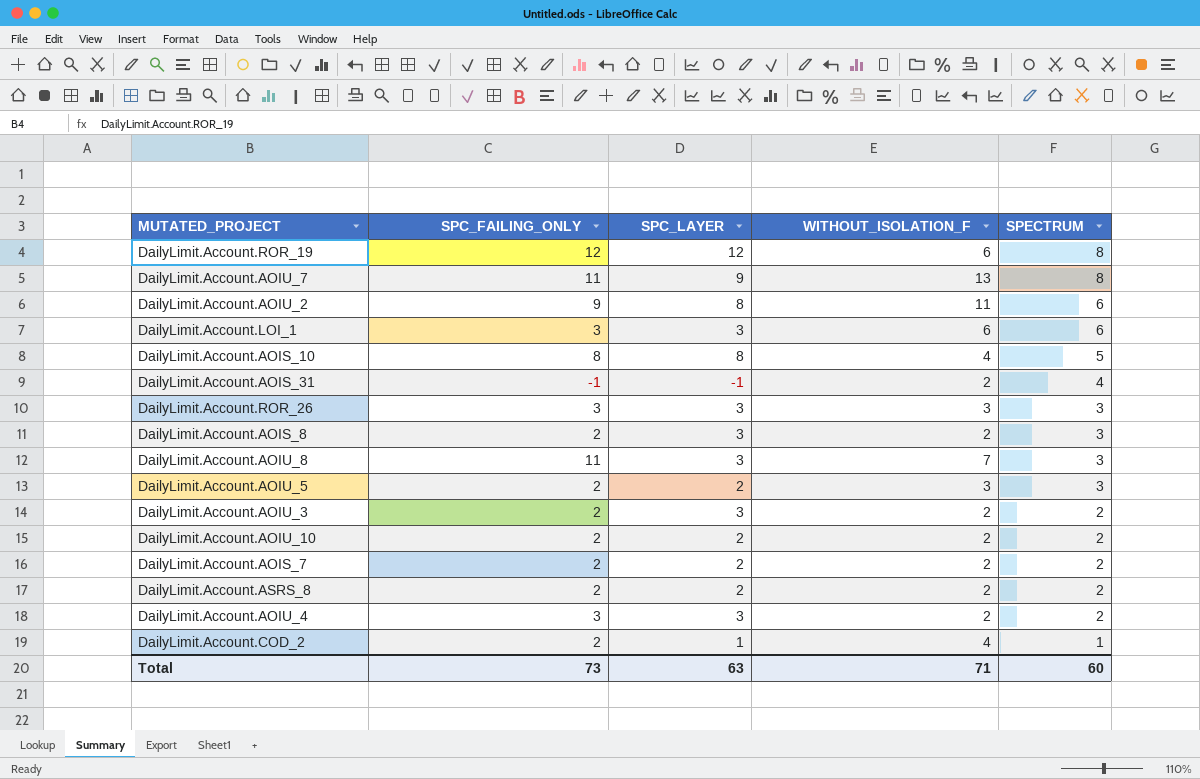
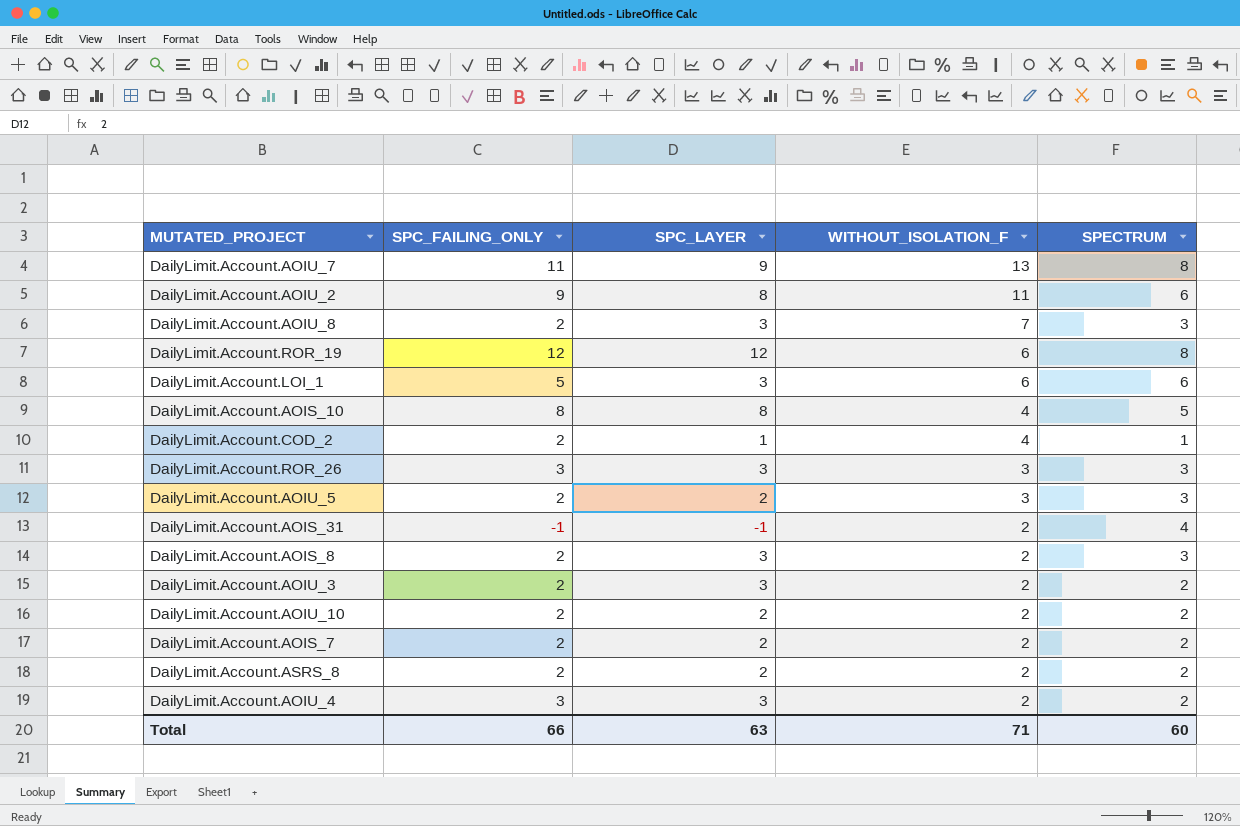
row order: SPECTRUM descending -> WITHOUT_ISOLATION_F descending
DailyLimit.Account.AOIU_8 | SPC_FAILING_ONLY: 11 -> 2
DailyLimit.Account.LOI_1 | SPC_FAILING_ONLY: 3 -> 5
Total | SPC_FAILING_ONLY: 73 -> 66

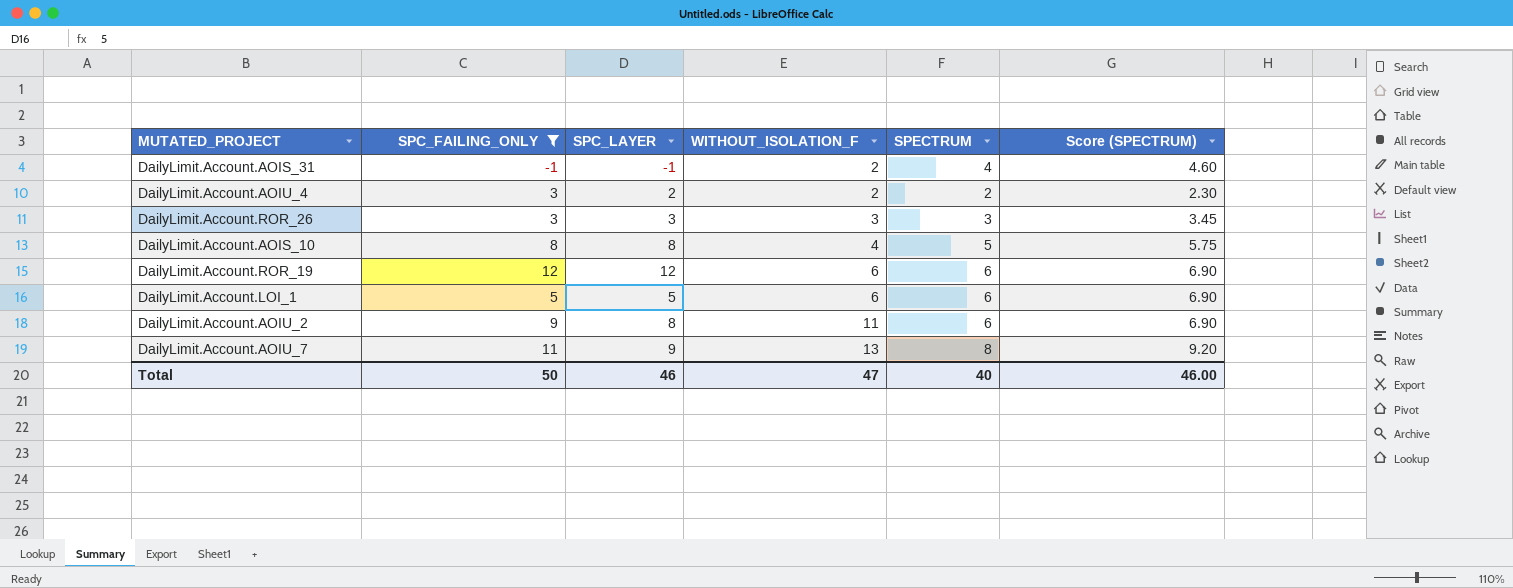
filter: none -> SPC_FAILING_ONLY != 2
row order: WITHOUT_ISOLATION_F descending -> WITHOUT_ISOLATION_F ascending
column Score (SPECTRUM) | formula: none -> [SPECTRUM] * 1.15
DailyLimit.Account.AOIU_4 | SPC_LAYER: 3 -> 2
DailyLimit.Account.ROR_19 | SPECTRUM: 8 -> 6
DailyLimit.Account.LOI_1 | SPC_LAYER: 3 -> 5
Total | SPC_FAILING_ONLY: 66 -> 50
Total | SPC_LAYER: 63 -> 46
Total | WITHOUT_ISOLATION_F: 71 -> 47
Total | SPECTRUM: 60 -> 40

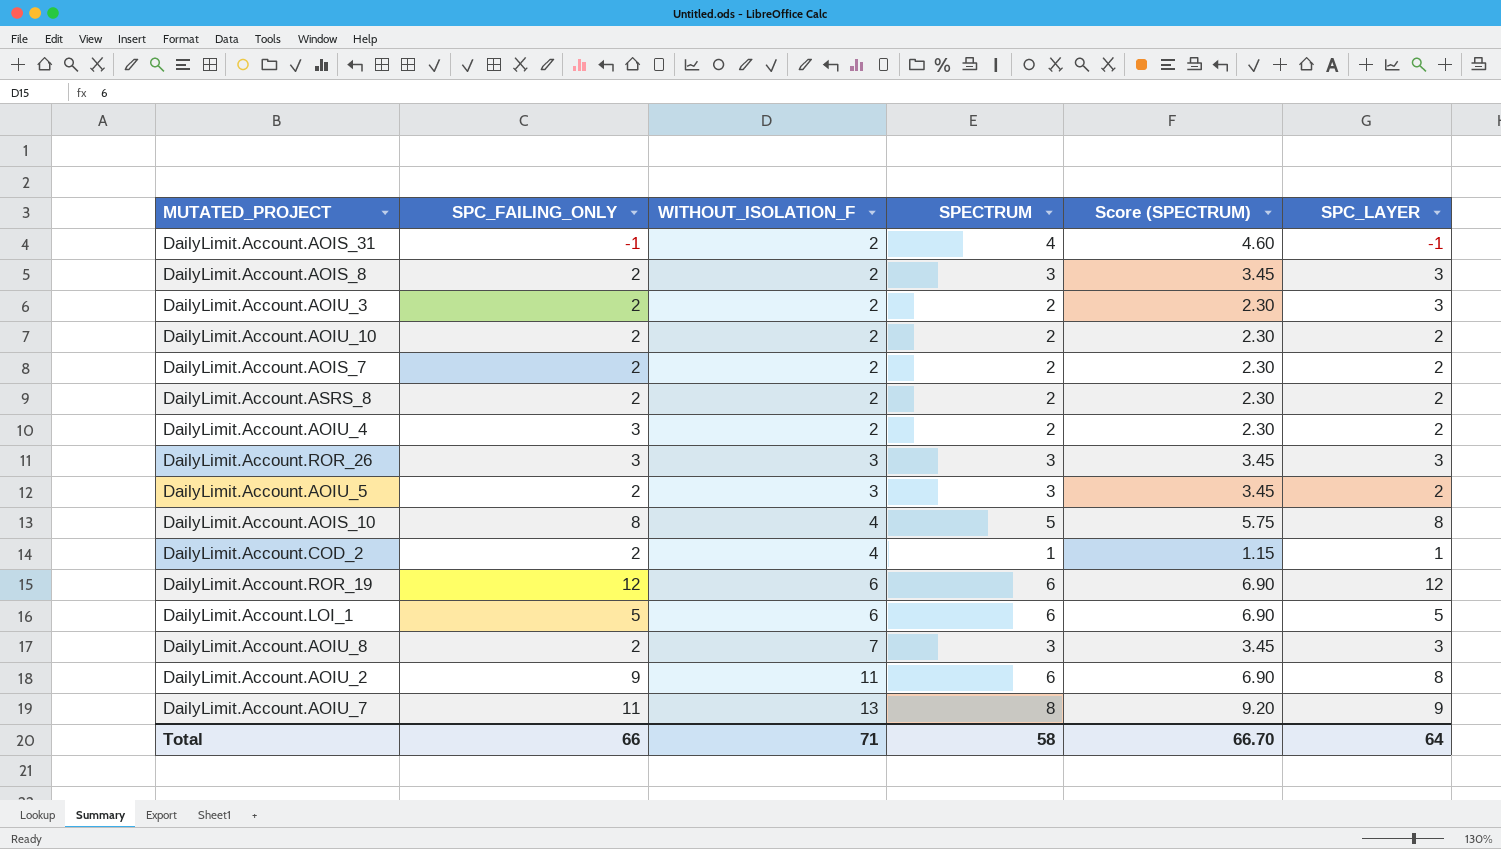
filter: SPC_FAILING_ONLY != 2 -> none
column SPC_LAYER | position: 3 -> 6
Total | SPC_FAILING_ONLY: 50 -> 66
Total | WITHOUT_ISOLATION_F: 47 -> 71
Total | SPECTRUM: 40 -> 58
Total | Score (SPECTRUM): 46.00 -> 66.70
Total | SPC_LAYER: 46 -> 64

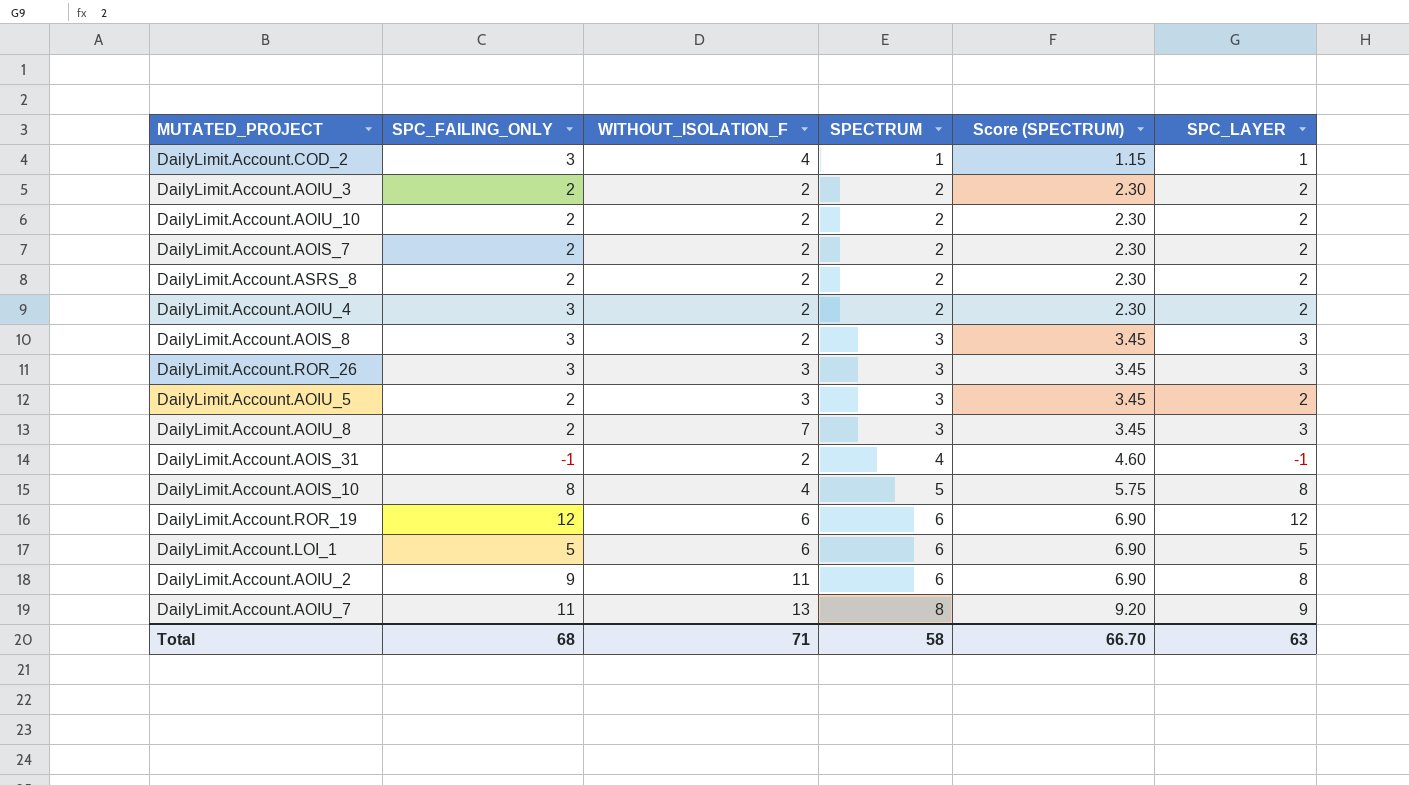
row order: WITHOUT_ISOLATION_F ascending -> SPECTRUM ascending
DailyLimit.Account.COD_2 | SPC_FAILING_ONLY: 2 -> 3
DailyLimit.Account.AOIU_3 | SPC_LAYER: 3 -> 2
DailyLimit.Account.AOIS_8 | SPC_FAILING_ONLY: 2 -> 3
Total | SPC_FAILING_ONLY: 66 -> 68
Total | SPC_LAYER: 64 -> 63

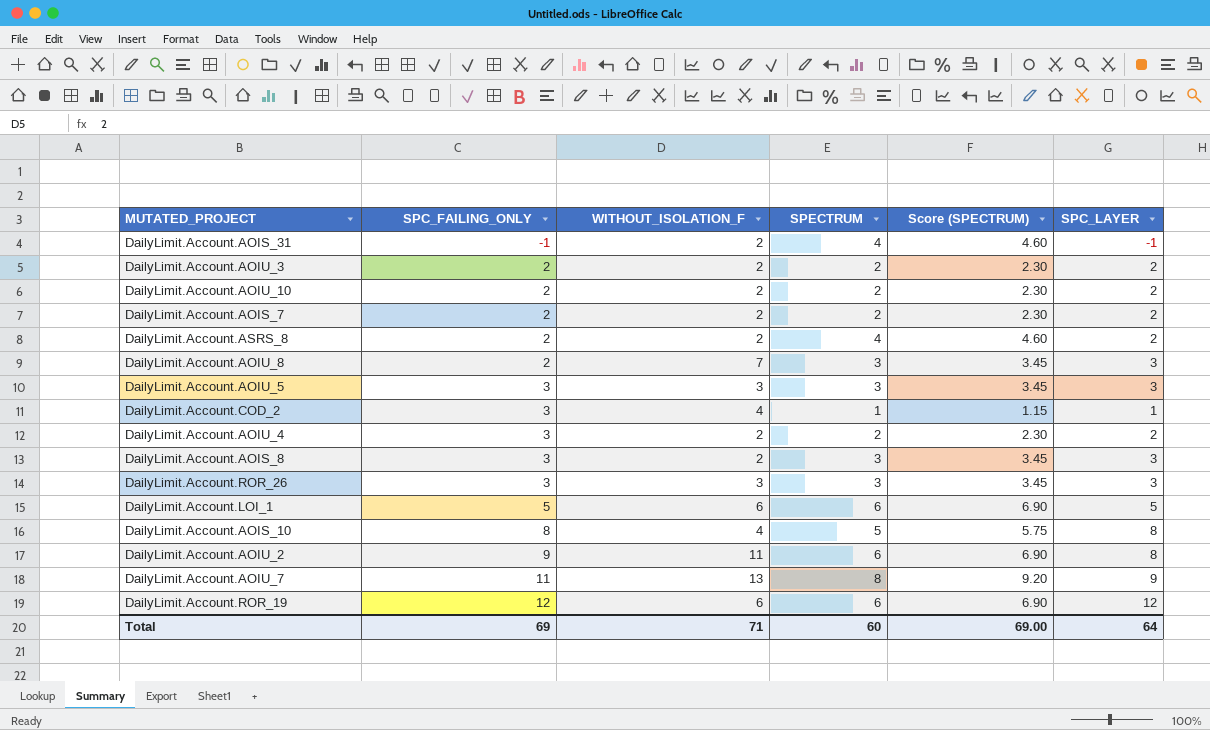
row order: SPECTRUM ascending -> SPC_FAILING_ONLY ascending
DailyLimit.Account.ASRS_8 | SPECTRUM: 2 -> 4
DailyLimit.Account.ASRS_8 | Score (SPECTRUM): 2.30 -> 4.60
DailyLimit.Account.AOIU_5 | SPC_FAILING_ONLY: 2 -> 3
DailyLimit.Account.AOIU_5 | SPC_LAYER: 2 -> 3
Total | SPC_FAILING_ONLY: 68 -> 69
Total | SPECTRUM: 58 -> 60
Total | Score (SPECTRUM): 66.70 -> 69.00
Total | SPC_LAYER: 63 -> 64

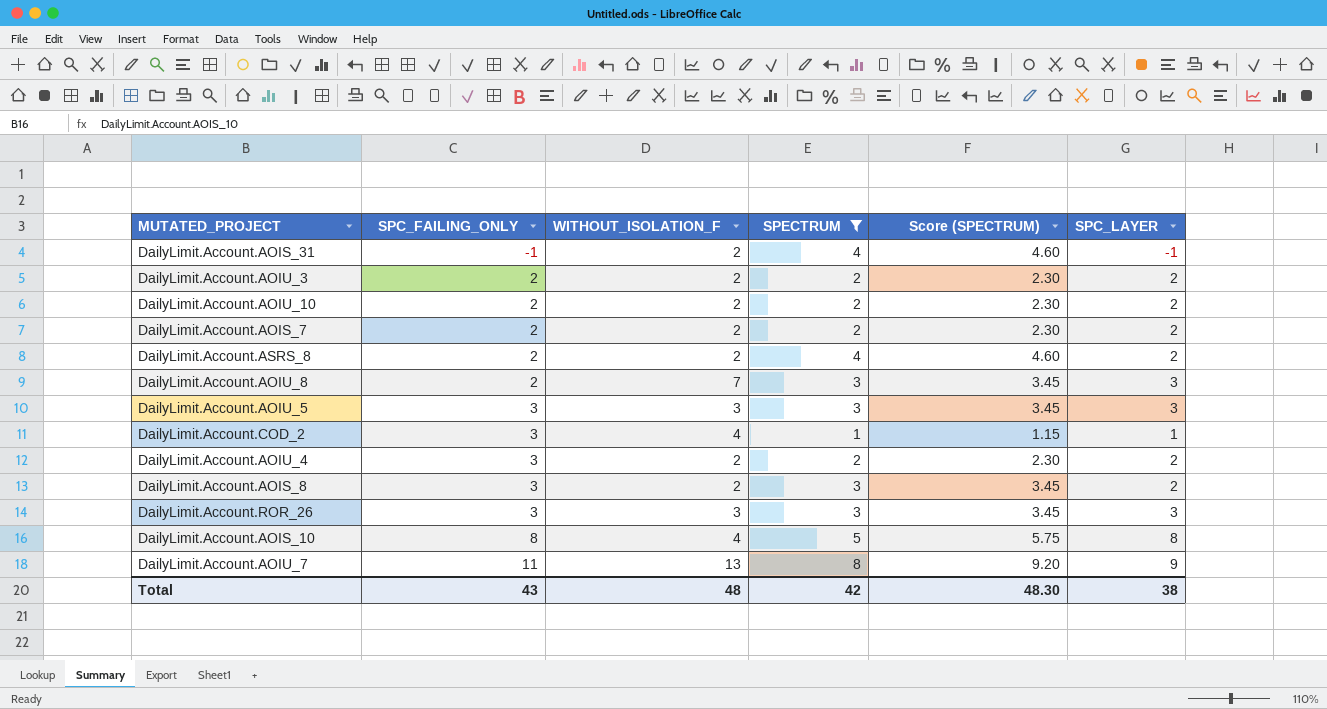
filter: none -> SPECTRUM != 6
DailyLimit.Account.AOIS_8 | SPC_LAYER: 3 -> 2
Total | SPC_FAILING_ONLY: 69 -> 43
Total | WITHOUT_ISOLATION_F: 71 -> 48
Total | SPECTRUM: 60 -> 42
Total | Score (SPECTRUM): 69.00 -> 48.30
Total | SPC_LAYER: 64 -> 38

